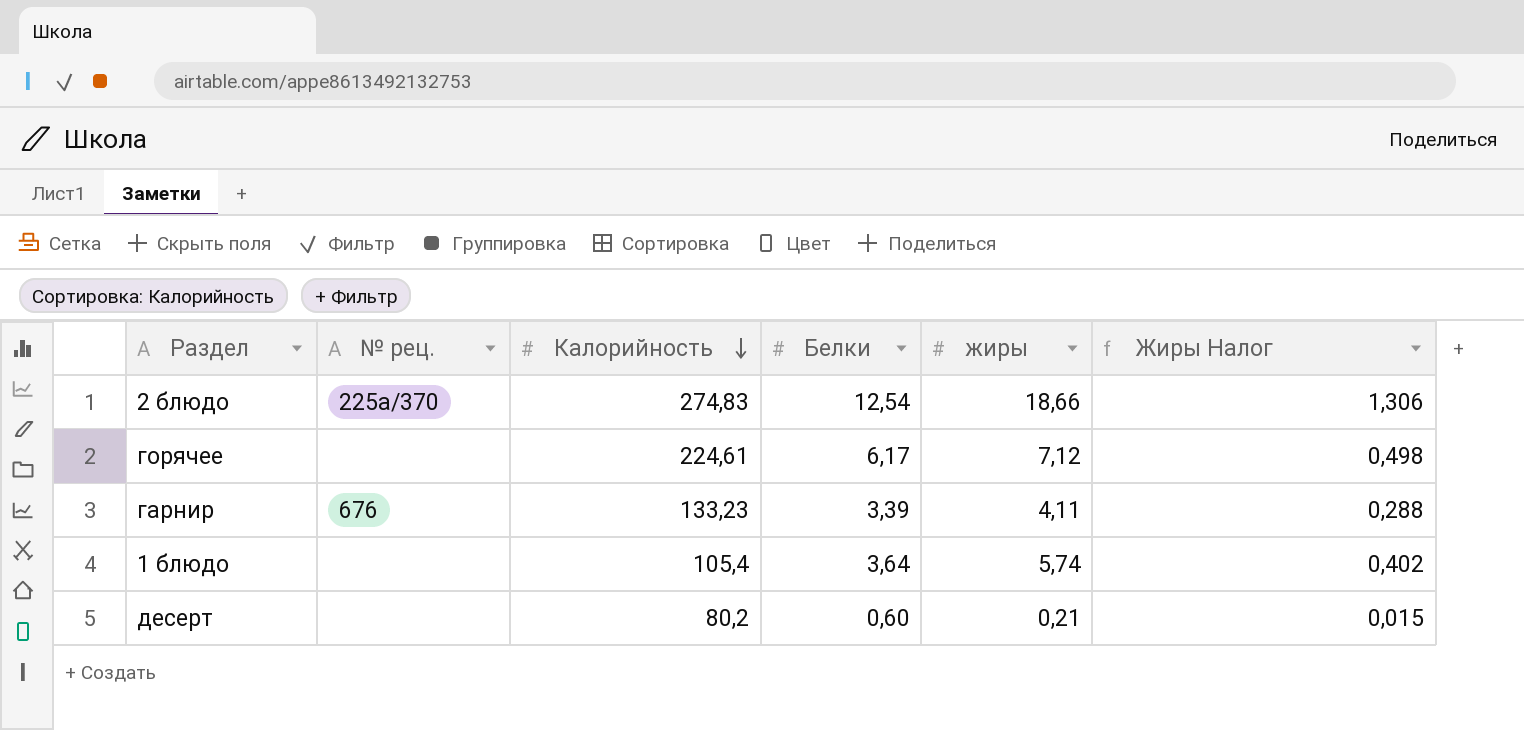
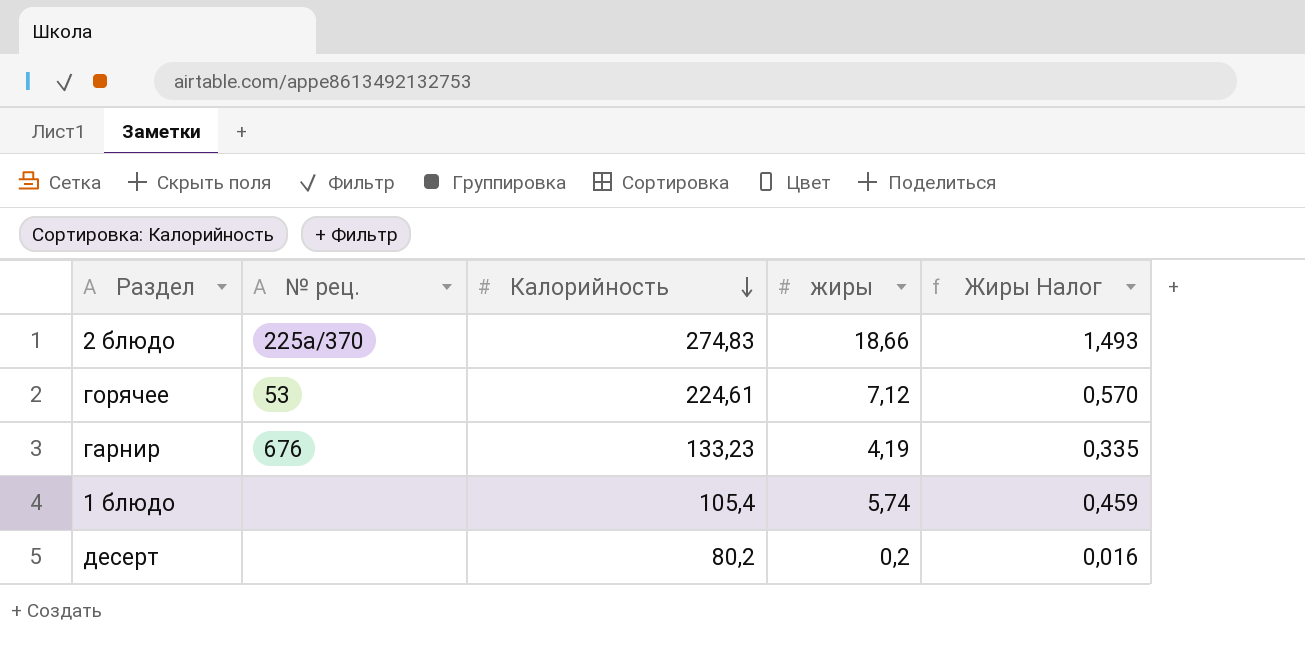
column Белки | position: 4 -> none
column Жиры Налог | formula: [жиры] * 0,07 -> [жиры] * 0,08
горячее | № рец.: none -> 53
гарнир | жиры: 4,11 -> 4,19
десерт | жиры: 0,21 -> 0,2

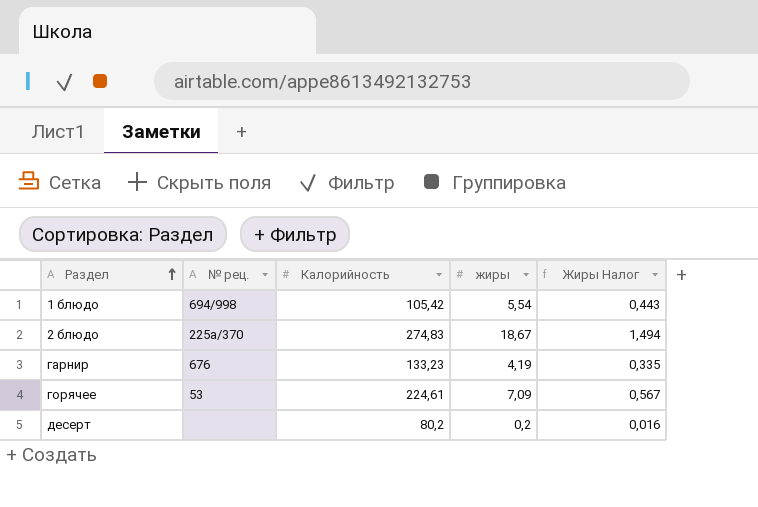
row order: Калорийность descending -> Раздел ascending
1 блюдо | № рец.: none -> 694/998
1 блюдо | Калорийность: 105,4 -> 105,42
1 блюдо | жиры: 5,74 -> 5,54
1 блюдо | Жиры Налог: 0,459 -> 0,443
2 блюдо | жиры: 18,66 -> 18,67
2 блюдо | Жиры Налог: 1,493 -> 1,494
горячее | жиры: 7,12 -> 7,09
горячее | Жиры Налог: 0,570 -> 0,567

